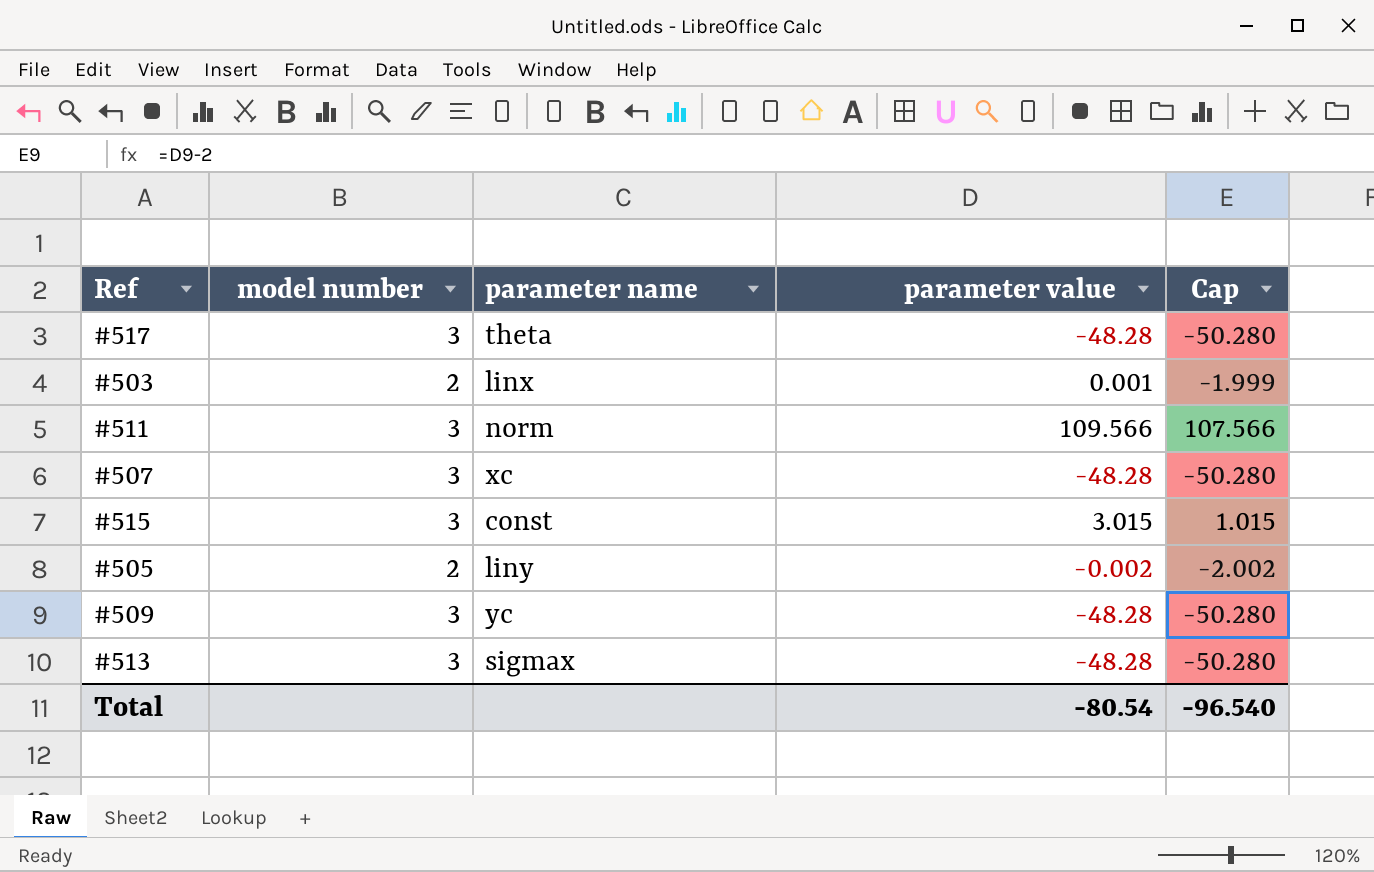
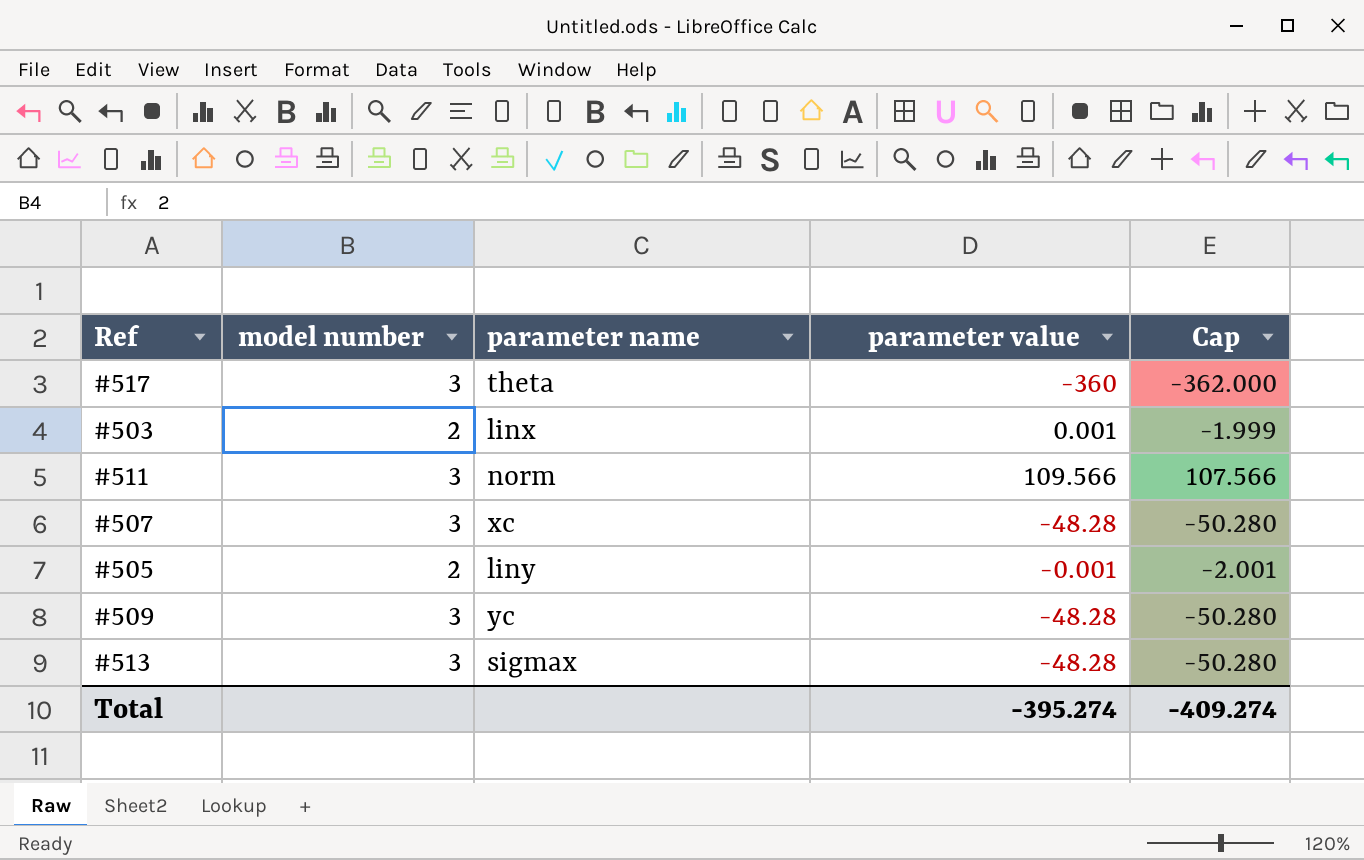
row #515: 3 | const | 3.015 | 1.015 -> none
#517 | parameter value: -48.28 -> -360
#517 | Cap: -50.280 -> -362.000
#505 | parameter value: -0.002 -> -0.001
#505 | Cap: -2.002 -> -2.001
Total | parameter value: -80.54 -> -395.274
Total | Cap: -96.540 -> -409.274

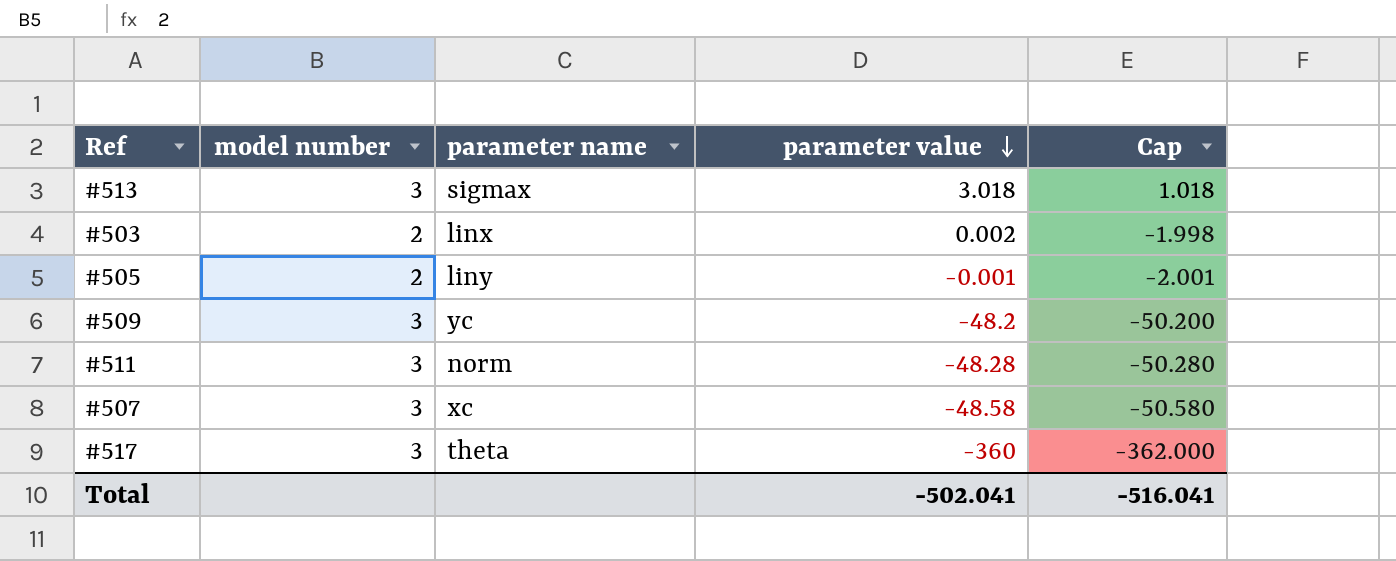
row order: none -> parameter value descending
#513 | parameter value: -48.28 -> 3.018
#513 | Cap: -50.280 -> 1.018
#503 | parameter value: 0.001 -> 0.002
#503 | Cap: -1.999 -> -1.998
#509 | parameter value: -48.28 -> -48.2
#509 | Cap: -50.280 -> -50.200
#511 | parameter value: 109.566 -> -48.28
#511 | Cap: 107.566 -> -50.280
#507 | parameter value: -48.28 -> -48.58
#507 | Cap: -50.280 -> -50.580
Total | parameter value: -395.274 -> -502.041
Total | Cap: -409.274 -> -516.041

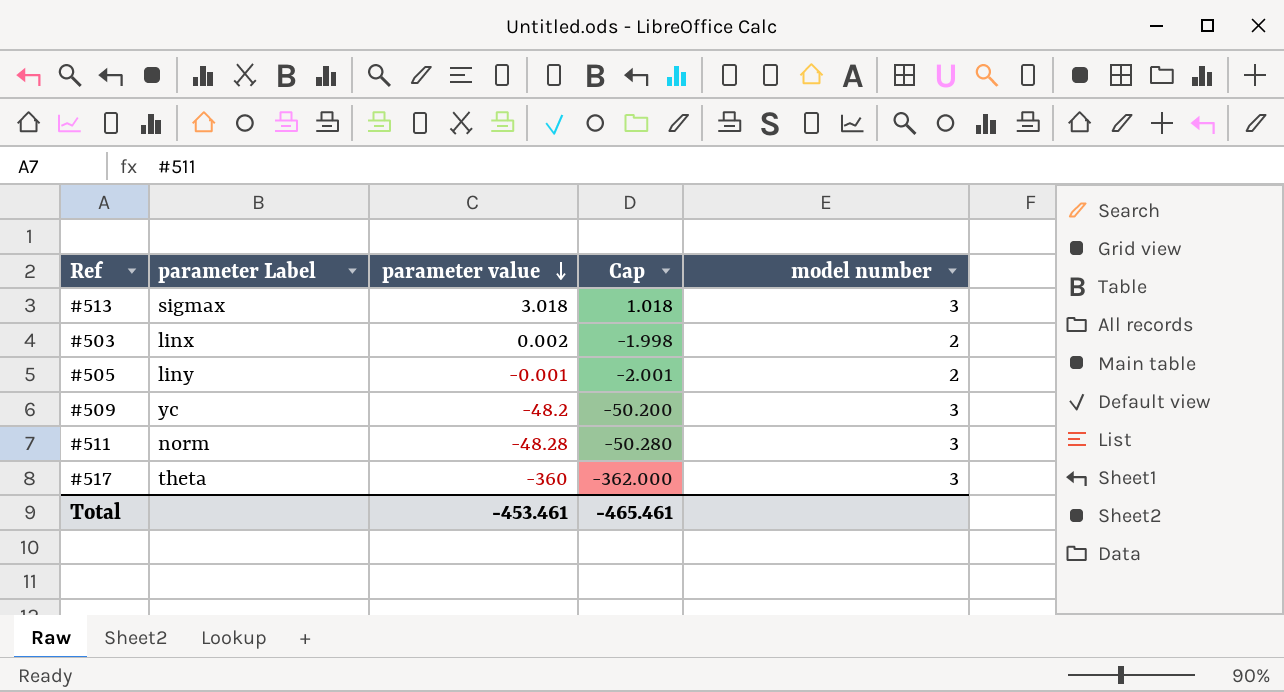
column name: parameter name -> parameter Label
column model number | position: 2 -> 5
row #507: 3 | xc | -48.58 | -50.580 -> none
Total | parameter value: -502.041 -> -453.461
Total | Cap: -516.041 -> -465.461

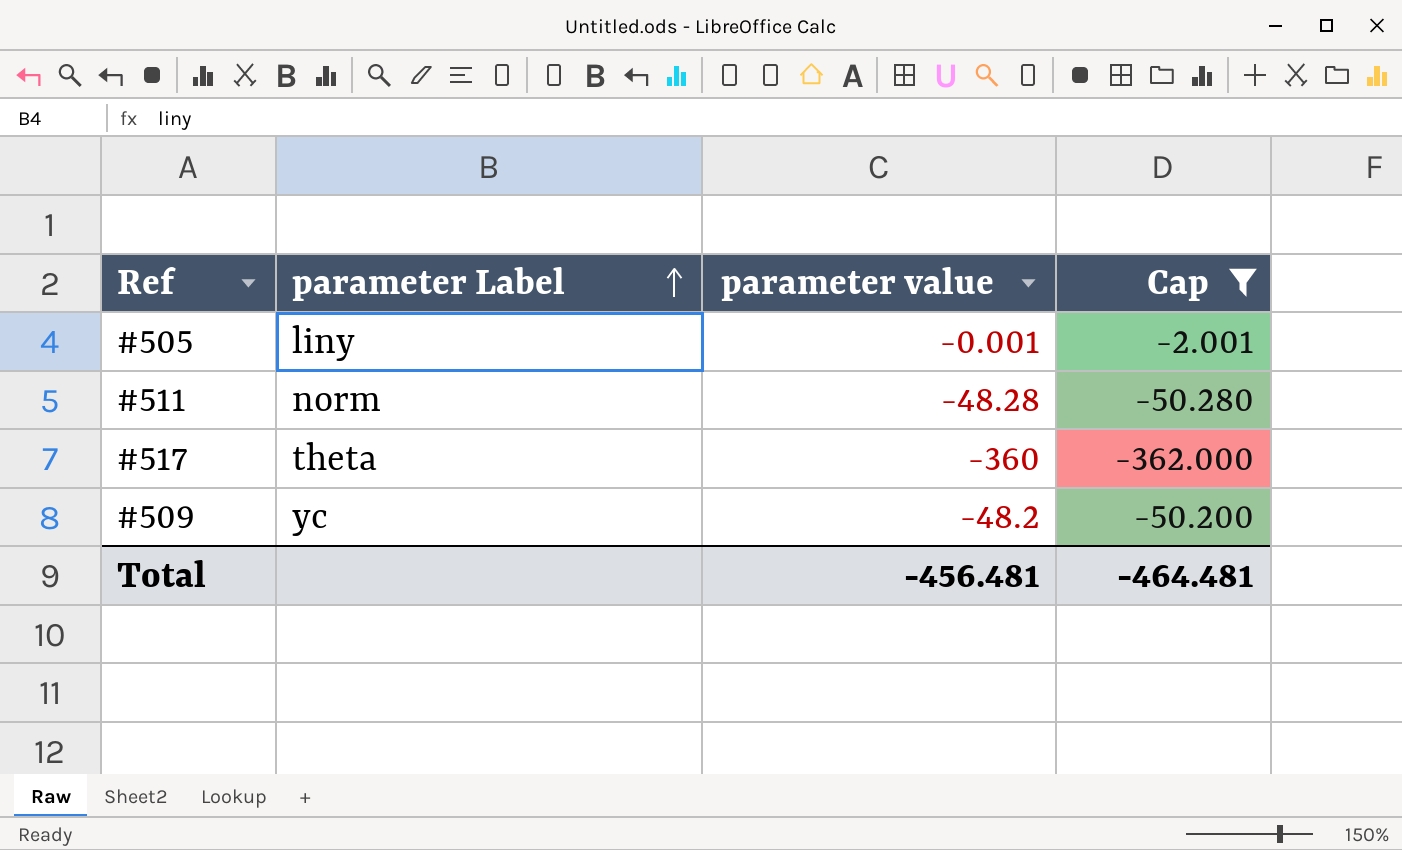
filter: none -> Cap <= -2.001
row order: parameter value descending -> parameter Label ascending
column model number | position: 5 -> none
Total | parameter value: -453.461 -> -456.481
Total | Cap: -465.461 -> -464.481

